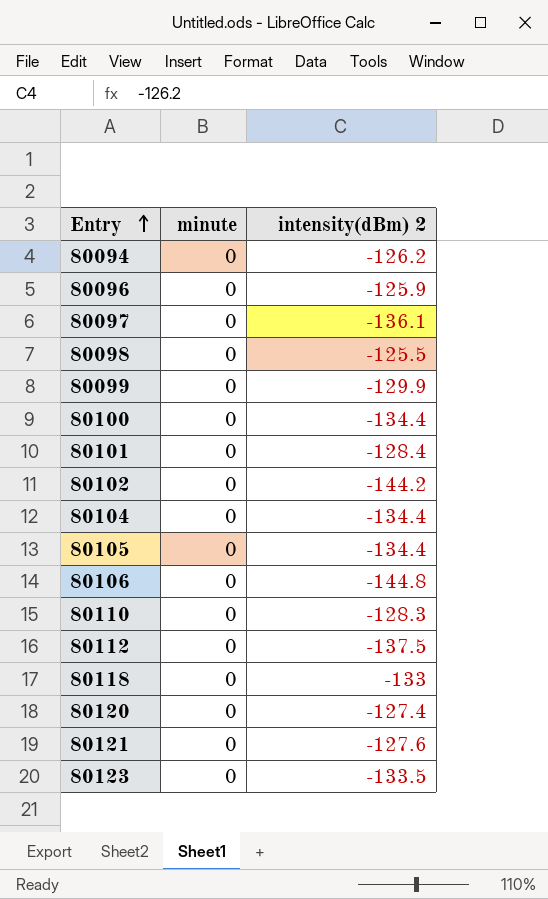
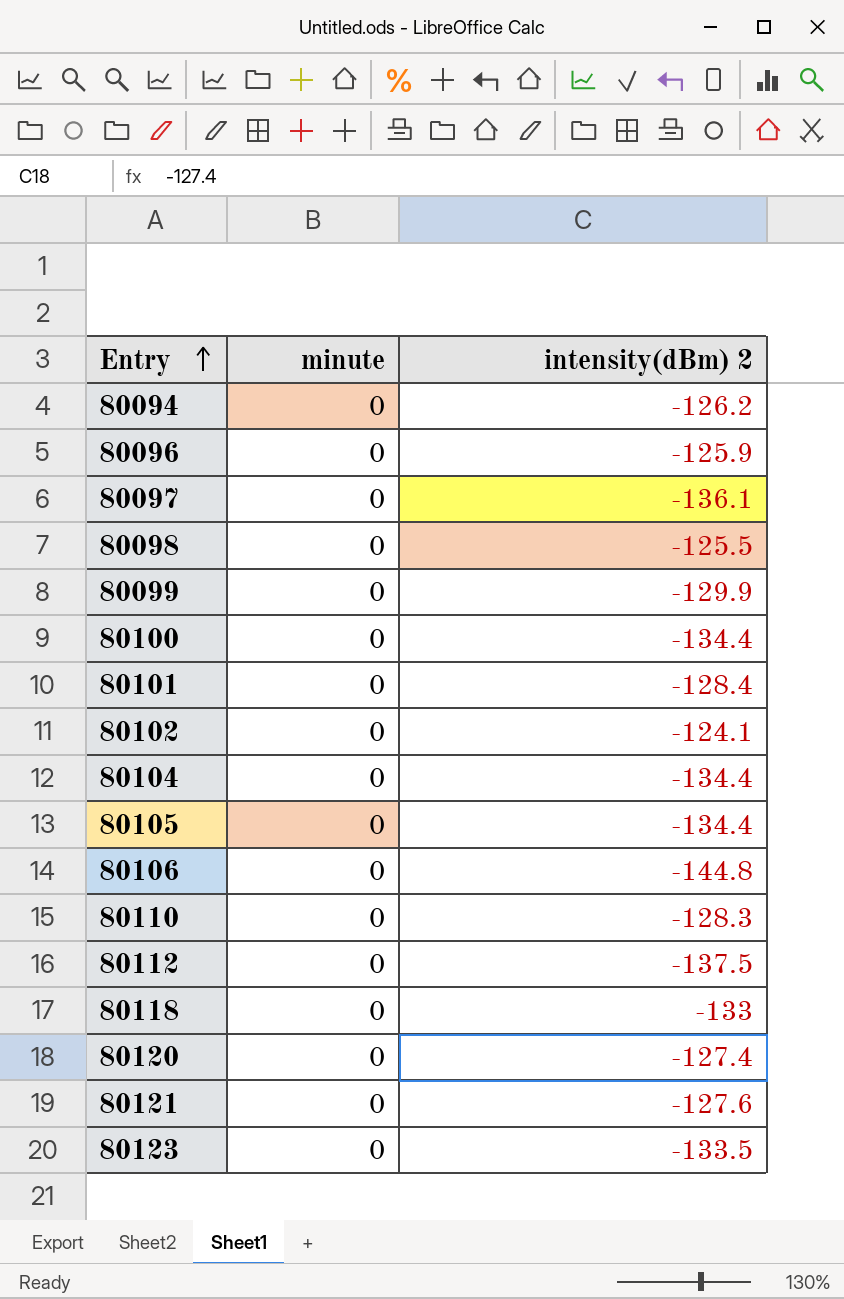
80102 | intensity(dBm) 2: -144.2 -> -124.1

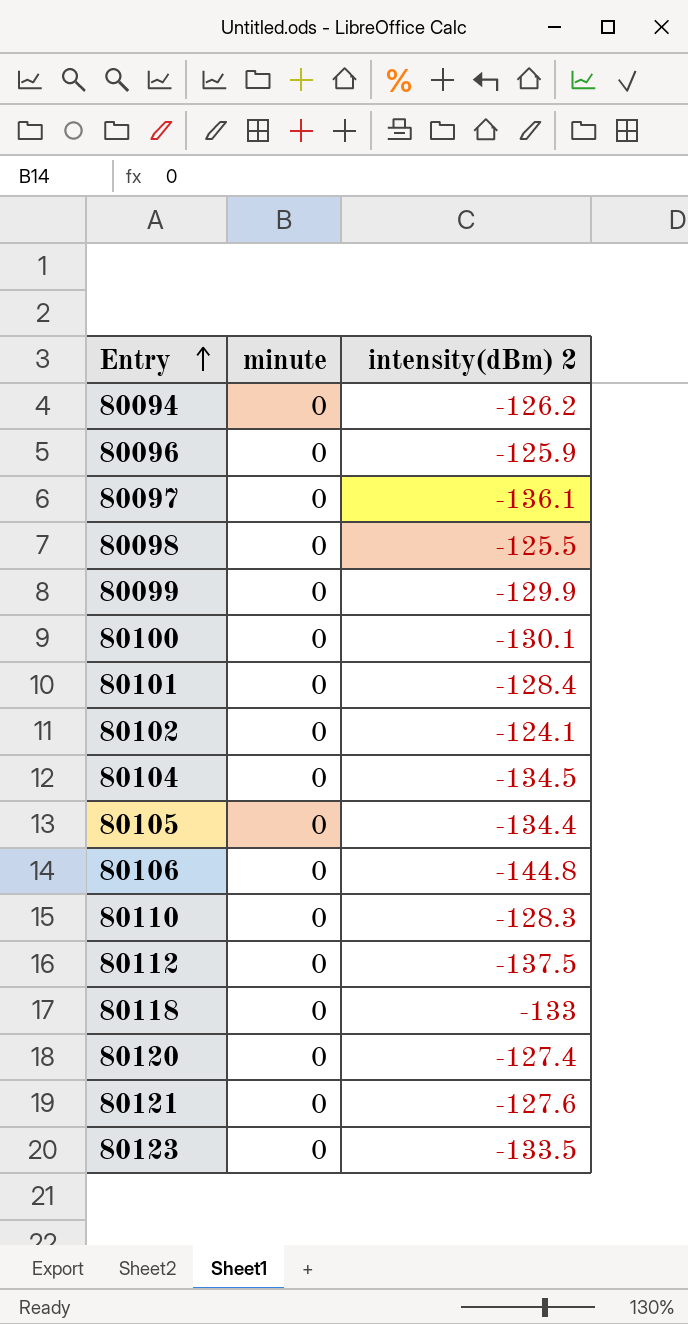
80100 | intensity(dBm) 2: -134.4 -> -130.1
80104 | intensity(dBm) 2: -134.4 -> -134.5

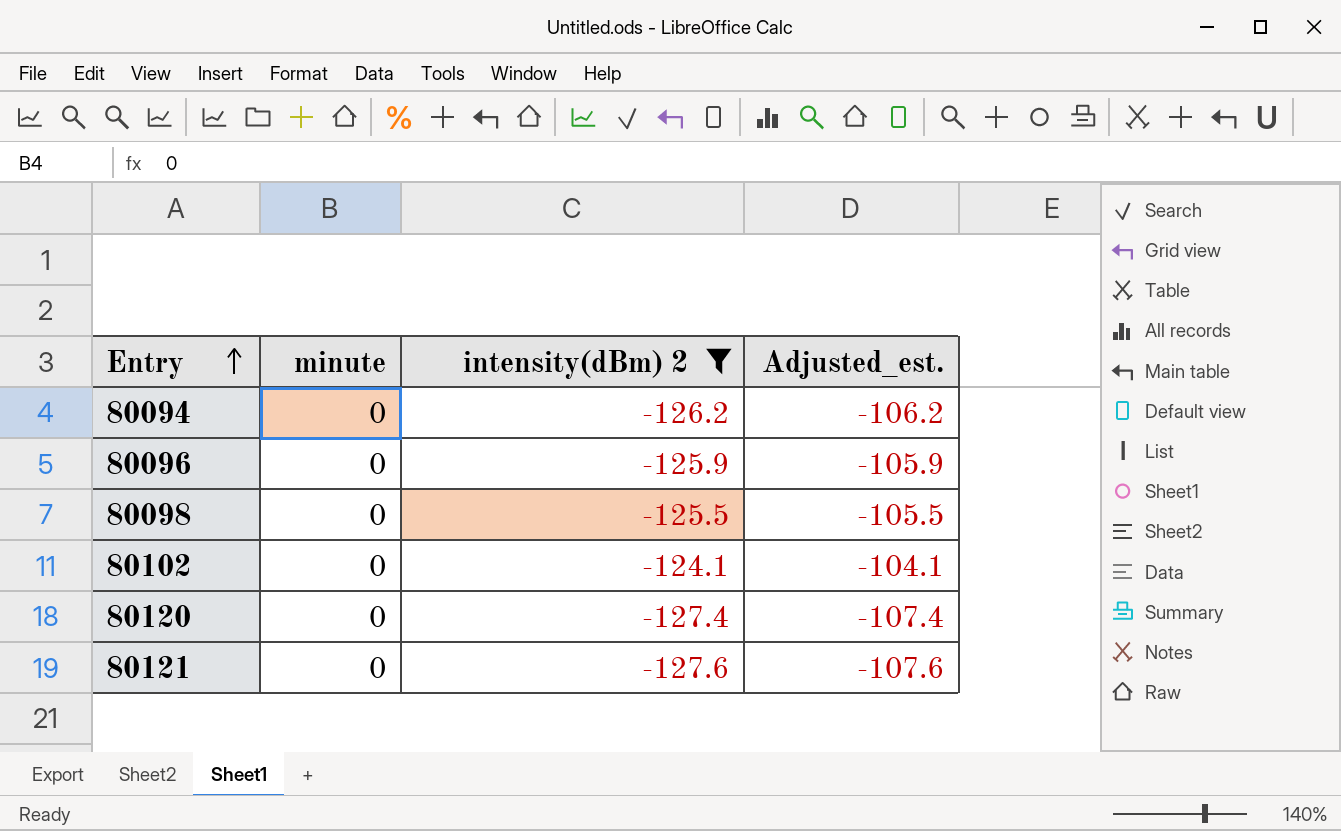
filter: none -> intensity(dBm) 2 >= -127.6
column Adjusted_est. | formula: none -> [intensity(dBm) 2] + 20

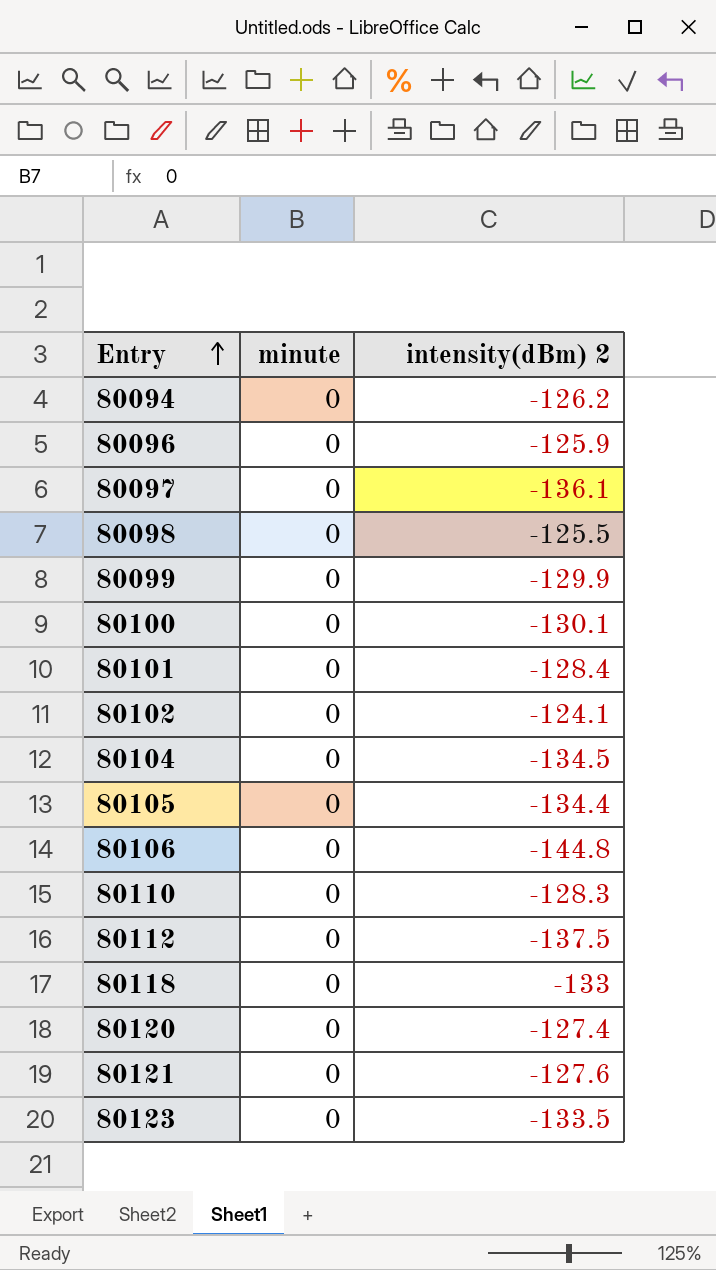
filter: intensity(dBm) 2 >= -127.6 -> none
column Adjusted_est. | formula: [intensity(dBm) 2] + 20 -> none

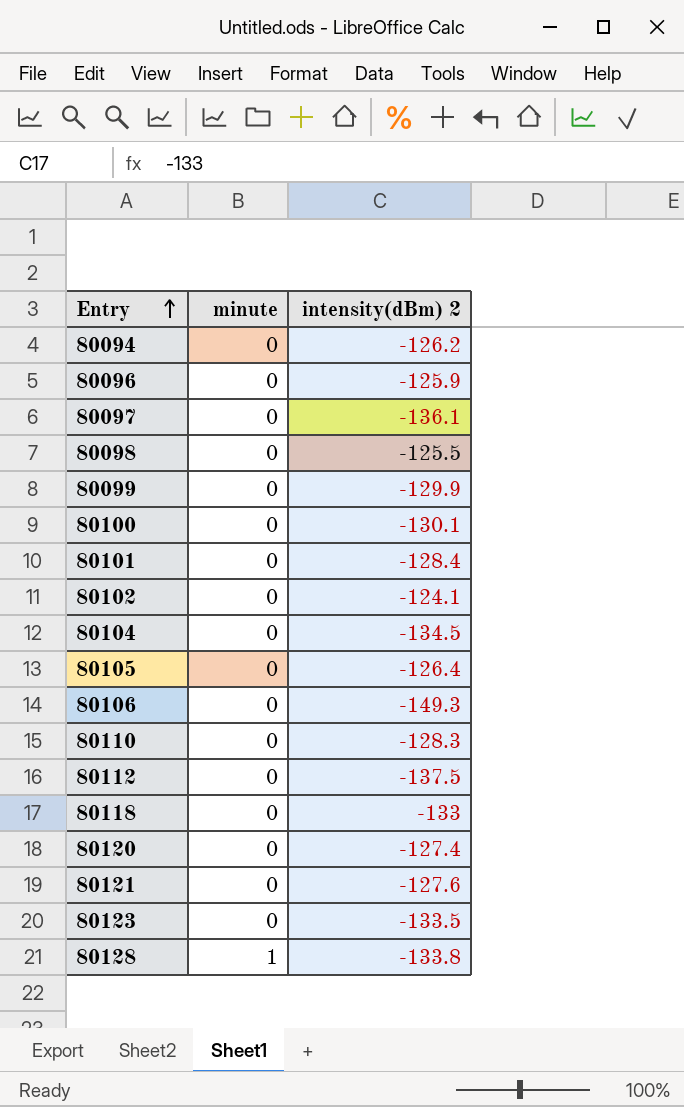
80105 | intensity(dBm) 2: -134.4 -> -126.4
80106 | intensity(dBm) 2: -144.8 -> -149.3
row 80128: none -> 1 | -133.8

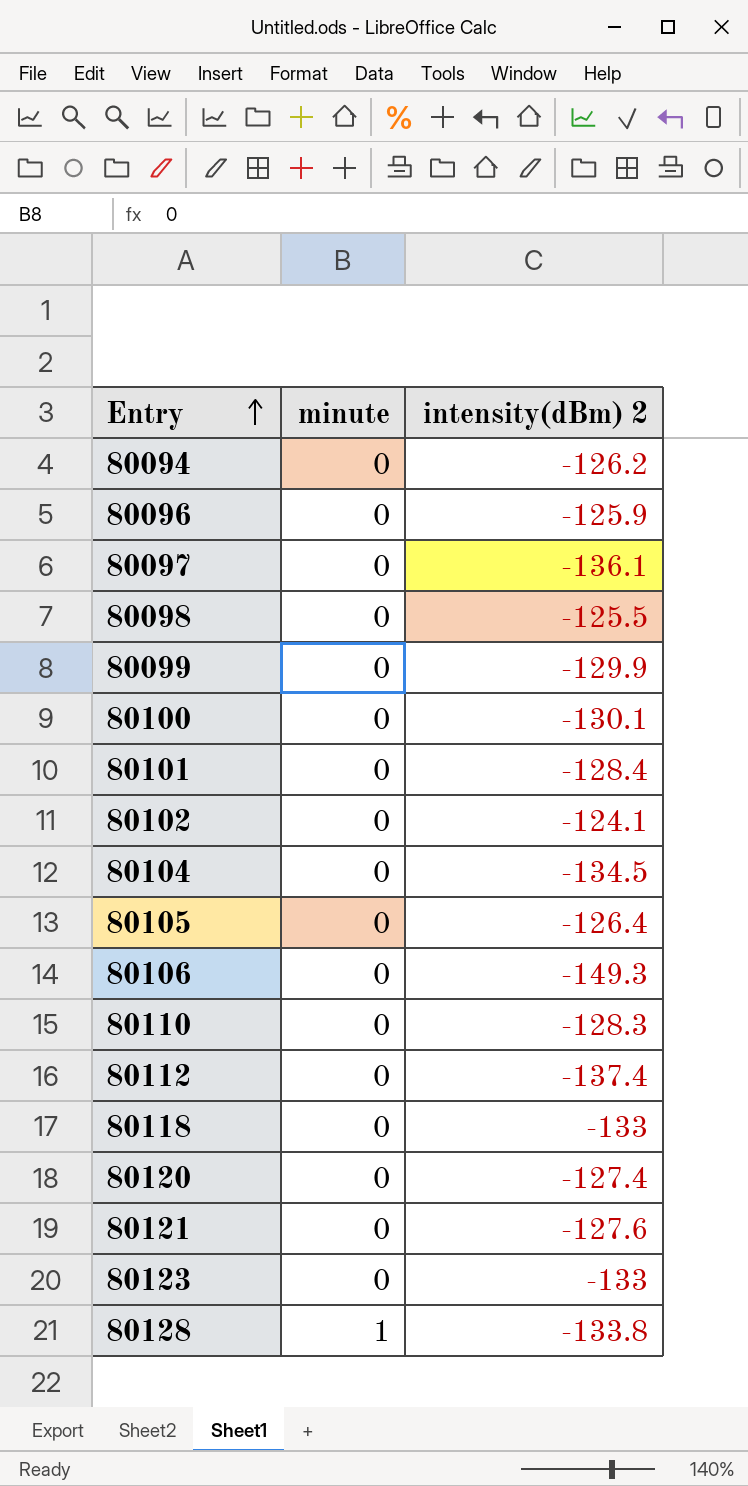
80112 | intensity(dBm) 2: -137.5 -> -137.4
80123 | intensity(dBm) 2: -133.5 -> -133

